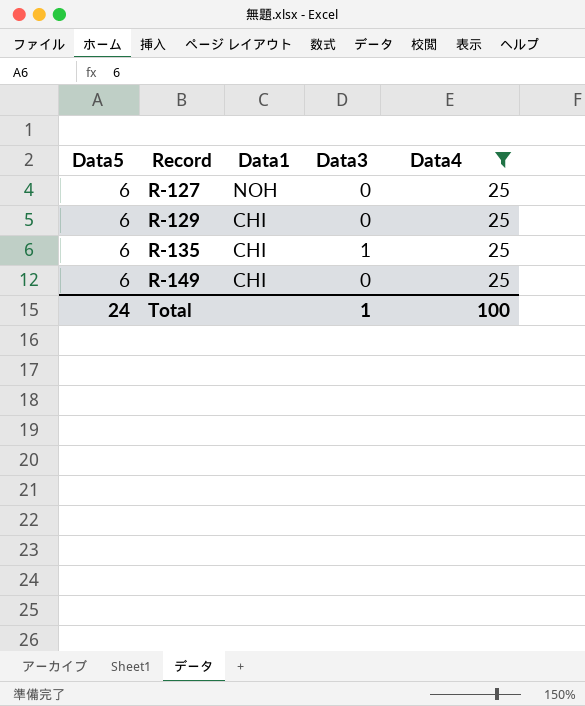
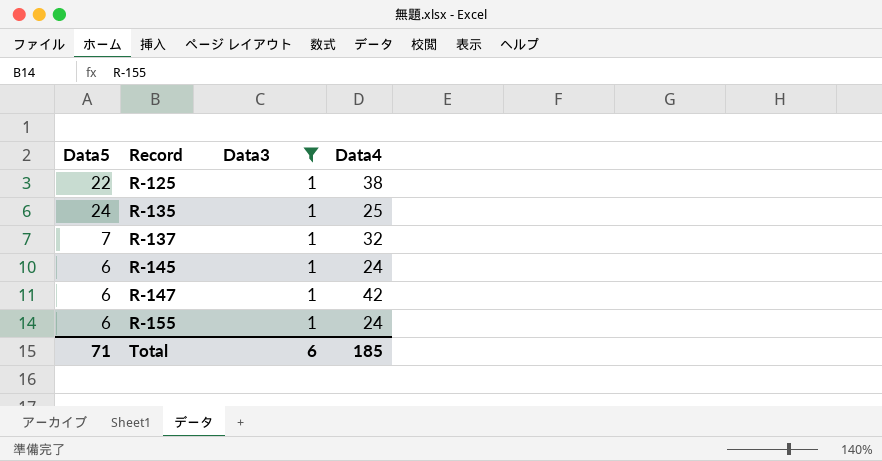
filter: Data4 = 25 -> Data3 = 1
column Data1 | position: 3 -> none
R-135 | Data5: 6 -> 24
Total | Data5: 24 -> 71
Total | Data3: 1 -> 6
Total | Data4: 100 -> 185

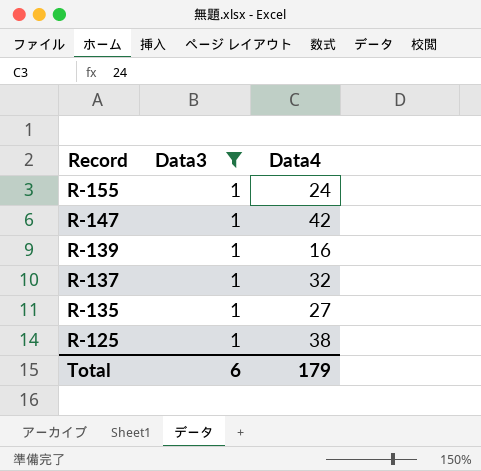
row order: Record ascending -> Record descending
column Data5 | position: 1 -> none
row R-145: 6 | 1 | 24 -> none
row R-139: none -> 1 | 16
R-135 | Data4: 25 -> 27
Total | Data4: 185 -> 179

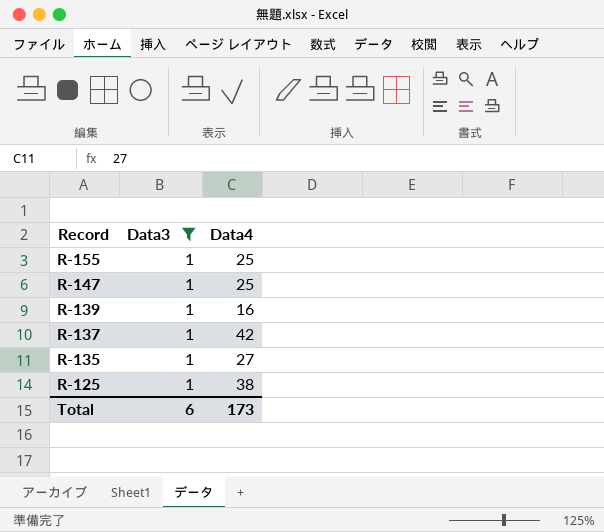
R-155 | Data4: 24 -> 25
R-147 | Data4: 42 -> 25
R-137 | Data4: 32 -> 42
Total | Data4: 179 -> 173

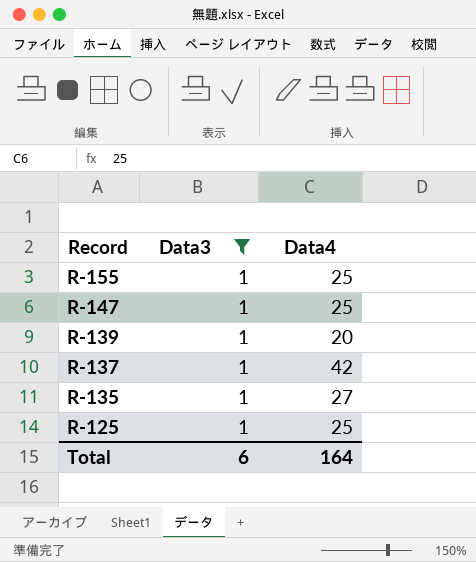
R-139 | Data4: 16 -> 20
R-125 | Data4: 38 -> 25
Total | Data4: 173 -> 164

